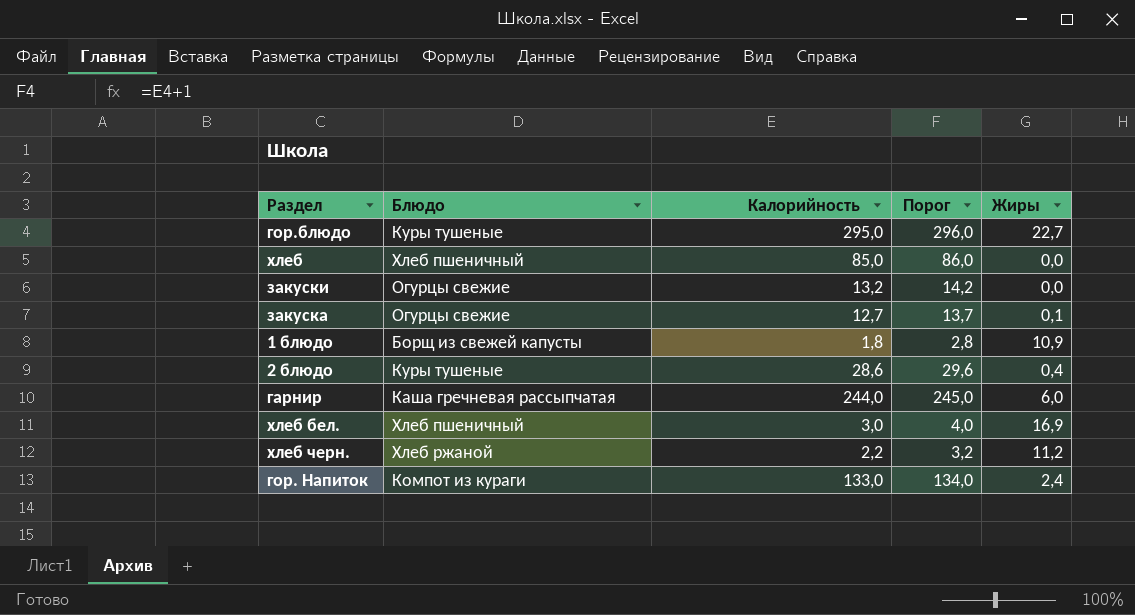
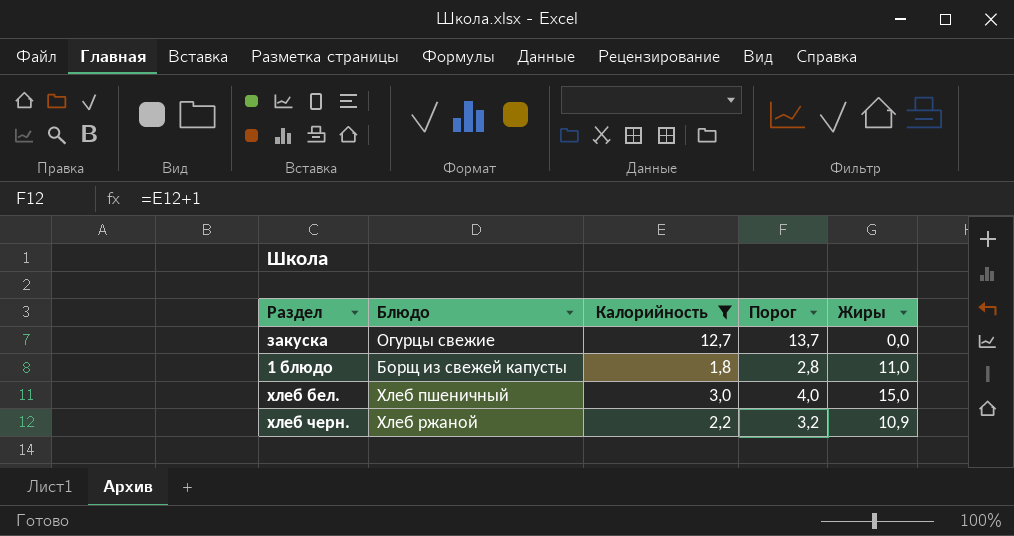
filter: none -> Калорийность <= 12,7
закуска | Жиры: 0,1 -> 0,0
1 блюдо | Жиры: 10,9 -> 11,0
хлеб бел. | Жиры: 16,9 -> 15,0
хлеб черн. | Жиры: 11,2 -> 10,9

